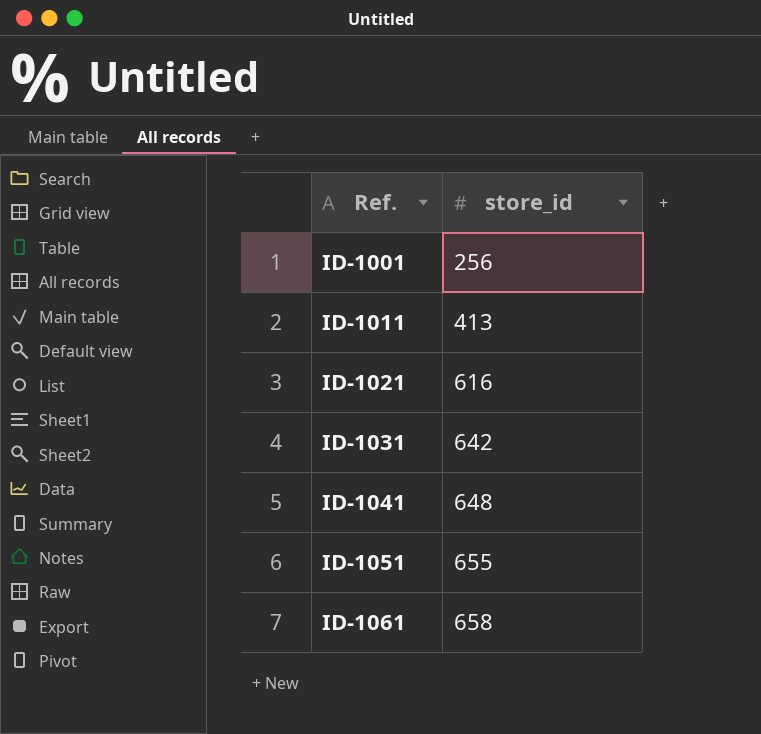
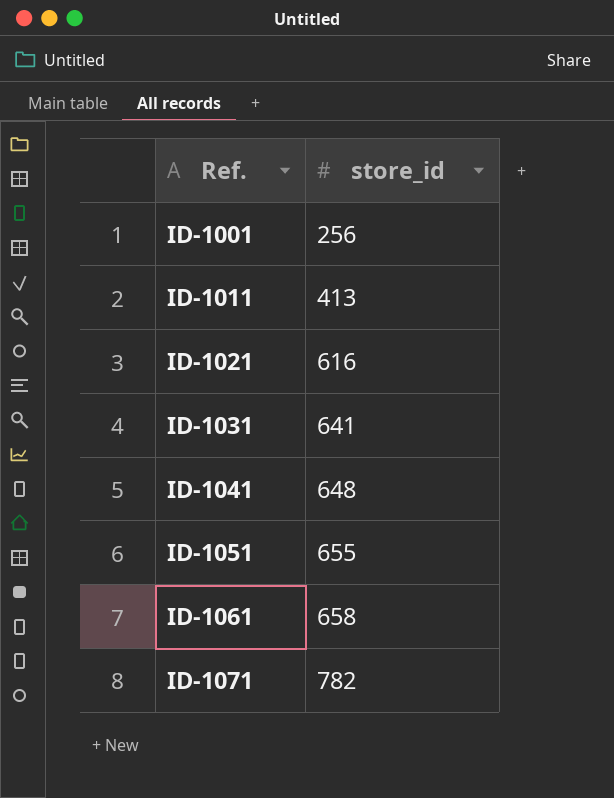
ID-1031 | store_id: 642 -> 641
row ID-1071: none -> 782

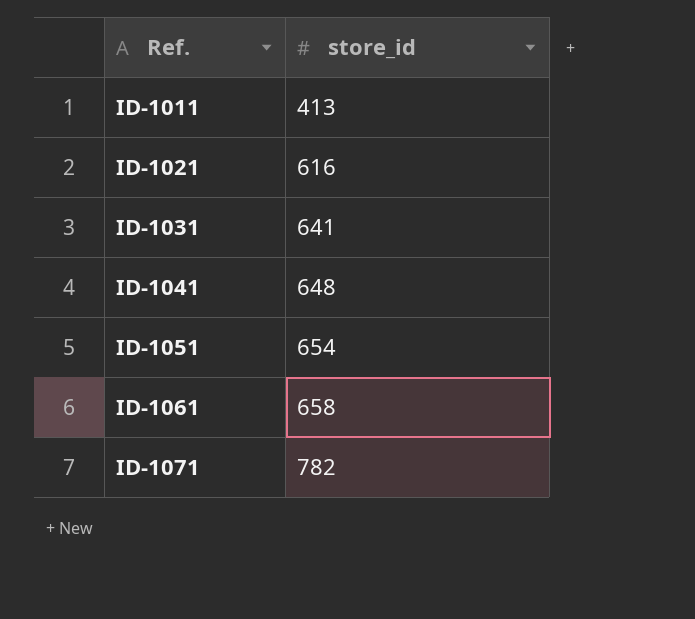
row ID-1001: 256 -> none
ID-1051 | store_id: 655 -> 654

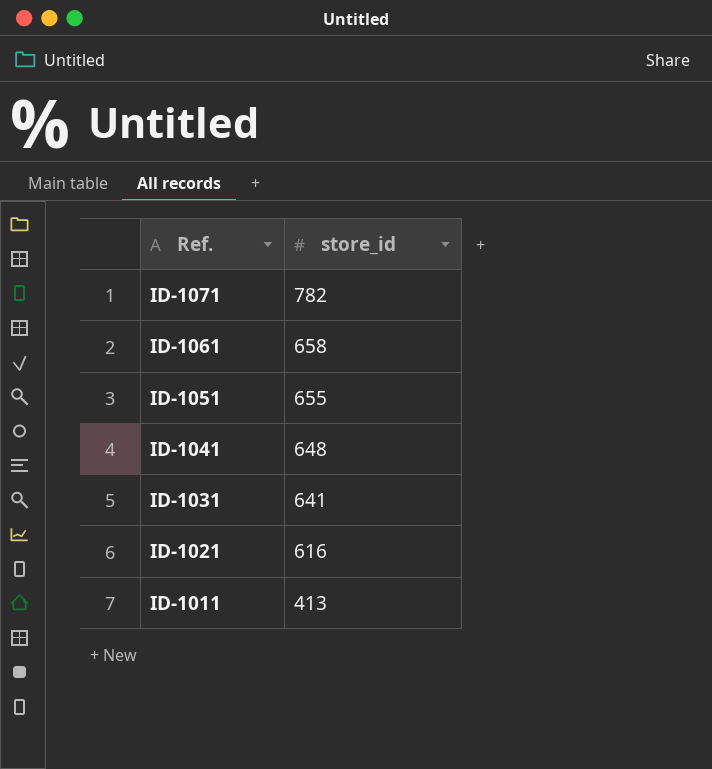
row order: Ref. ascending -> Ref. descending
ID-1051 | store_id: 654 -> 655

